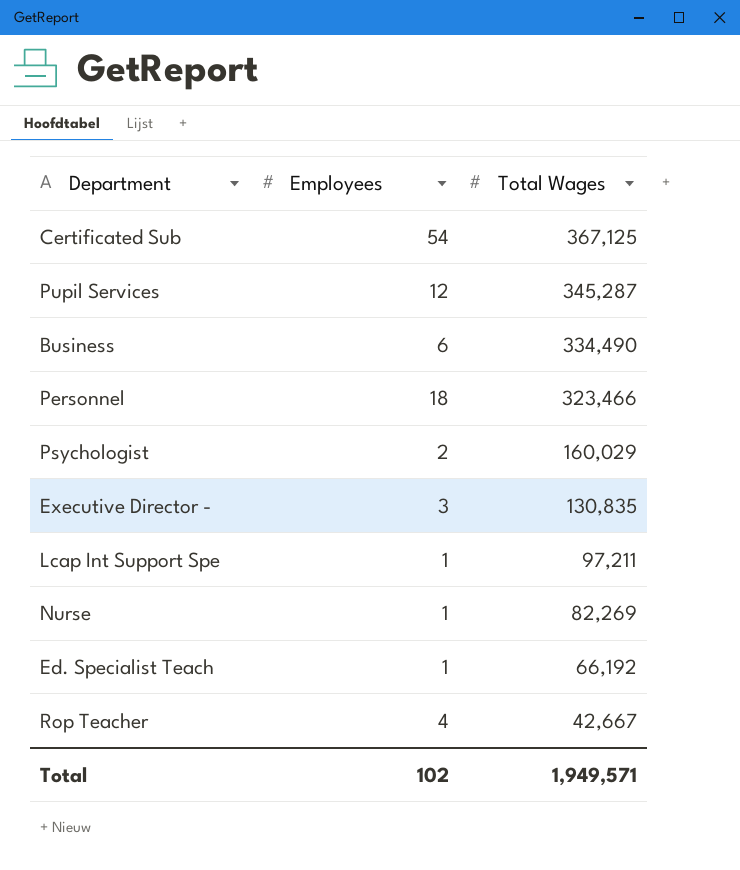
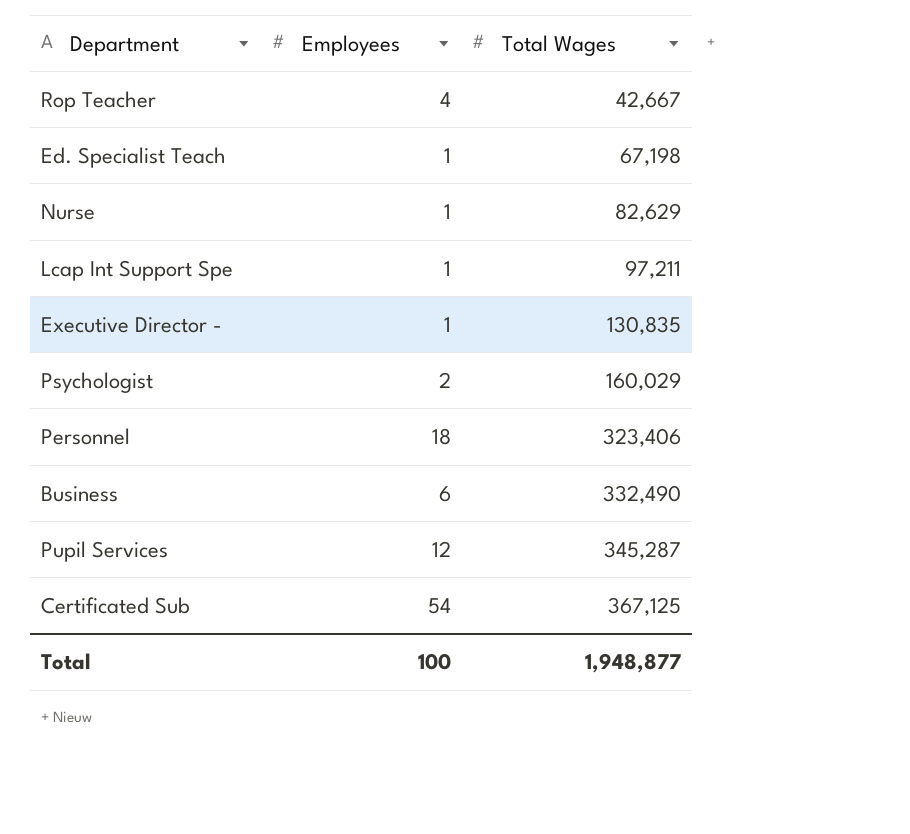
row order: Total Wages descending -> Total Wages ascending
Ed. Specialist Teach | Total Wages: 66,192 -> 67,198
Nurse | Total Wages: 82,269 -> 82,629
Executive Director - | Employees: 3 -> 1
Personnel | Total Wages: 323,466 -> 323,406
Business | Total Wages: 334,490 -> 332,490
Total | Employees: 102 -> 100
Total | Total Wages: 1,949,571 -> 1,948,877

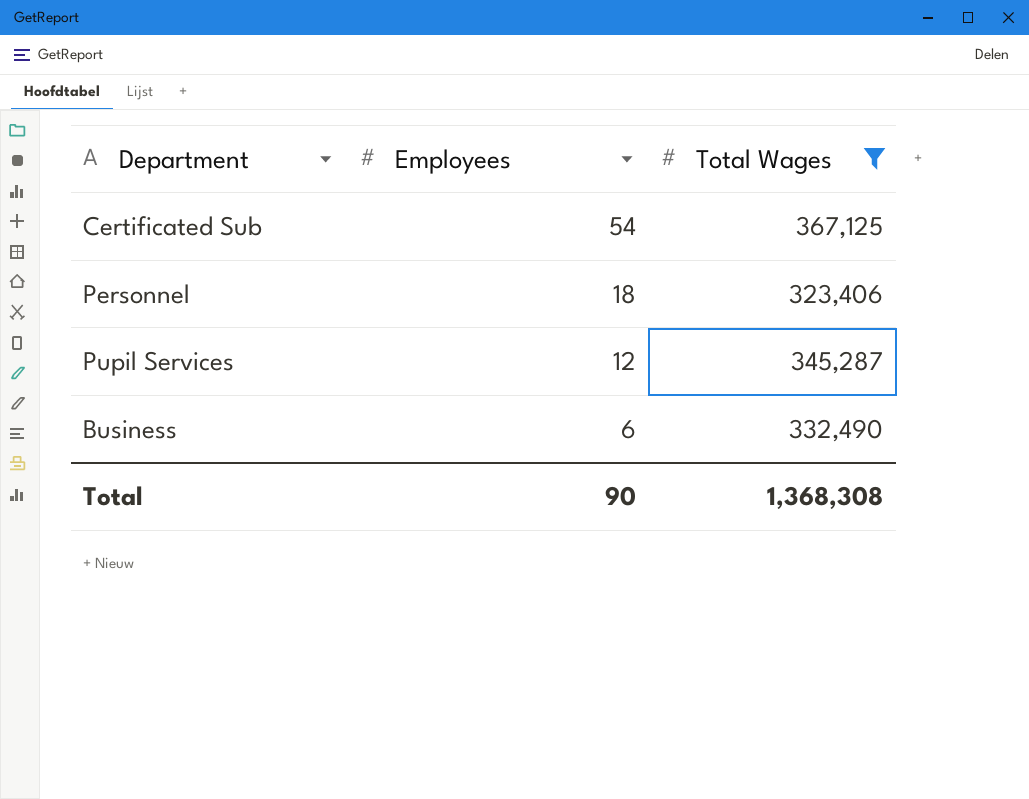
filter: none -> Total Wages >= 323,406
row order: Total Wages ascending -> Employees descending
Total | Employees: 100 -> 90
Total | Total Wages: 1,948,877 -> 1,368,308

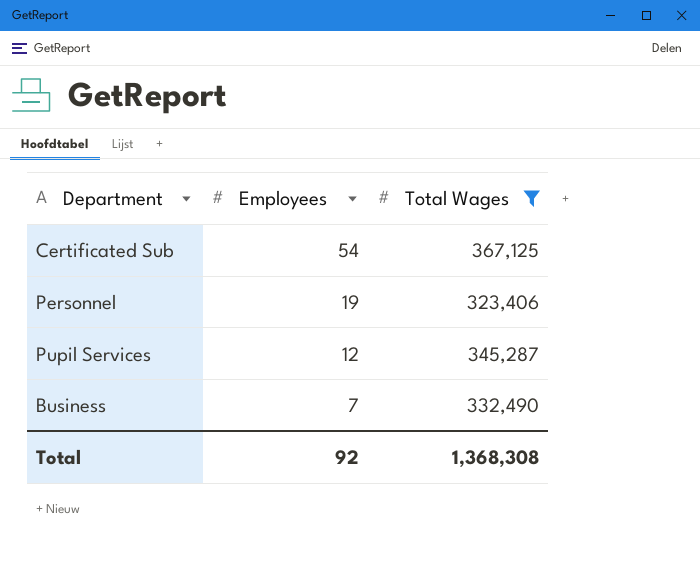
Personnel | Employees: 18 -> 19
Business | Employees: 6 -> 7
Total | Employees: 90 -> 92

